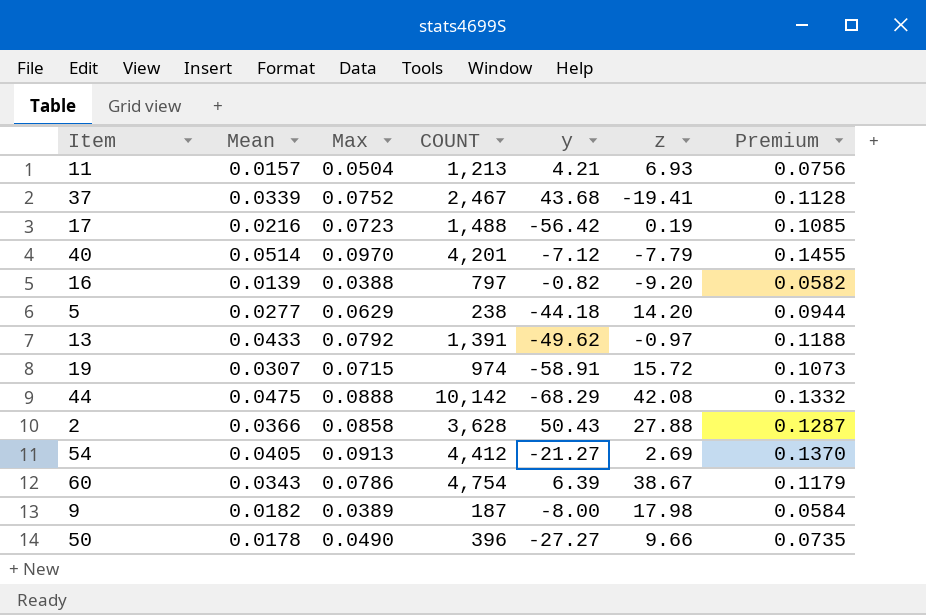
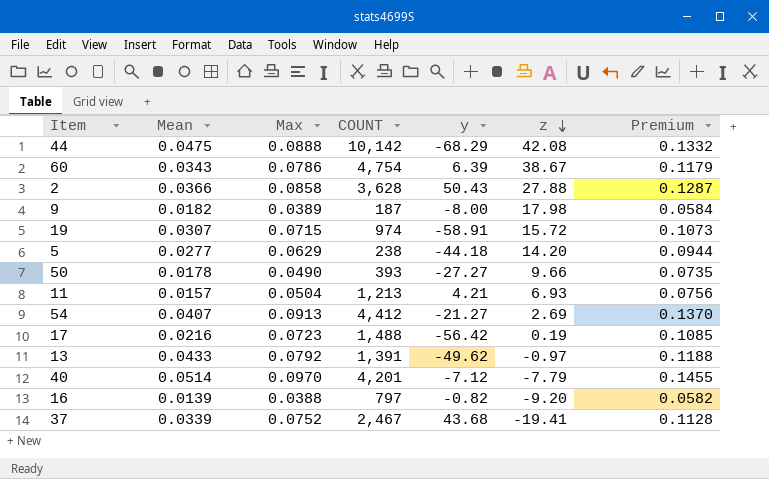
row order: none -> z descending
50 | COUNT: 396 -> 393
54 | Mean: 0.0405 -> 0.0407

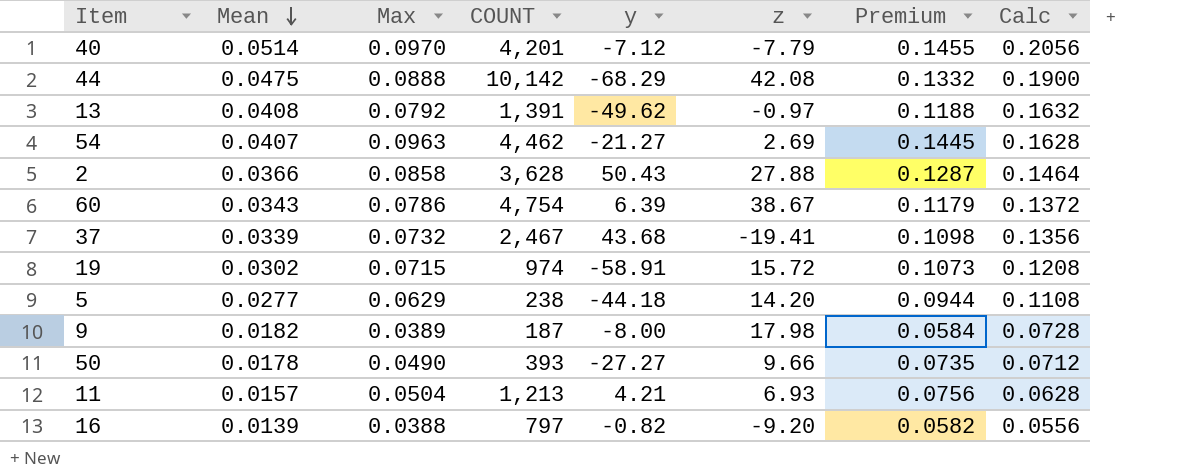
row order: z descending -> Mean descending
column Calc | formula: none -> [Mean] * 4
row 17: 0.0216 | 0.0723 | 1,488 | -56.42 | 0.19 | 0.1085 -> none
13 | Mean: 0.0433 -> 0.0408
54 | Max: 0.0913 -> 0.0963
54 | COUNT: 4,412 -> 4,462
54 | Premium: 0.1370 -> 0.1445
37 | Max: 0.0752 -> 0.0732
37 | Premium: 0.1128 -> 0.1098
19 | Mean: 0.0307 -> 0.0302

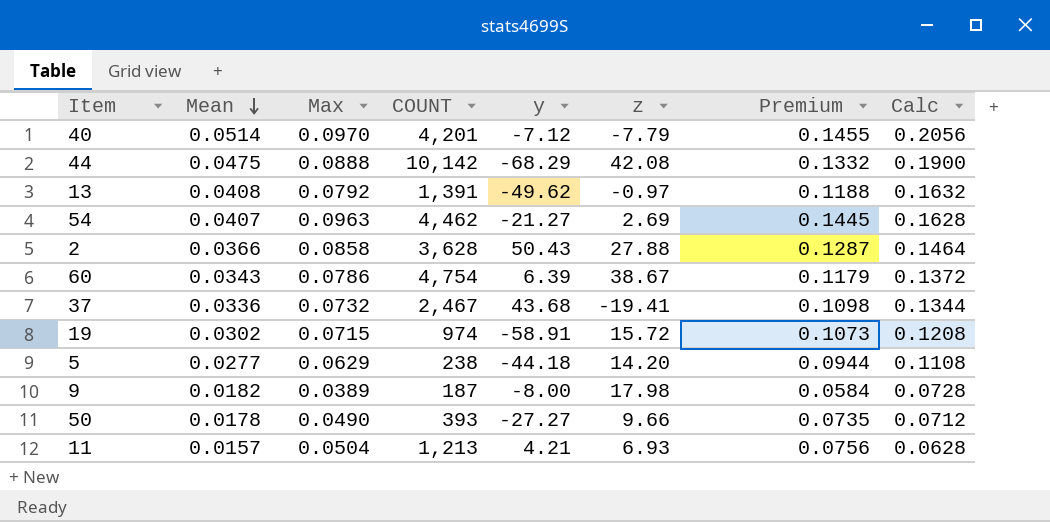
row 16: 0.0139 | 0.0388 | 797 | -0.82 | -9.20 | 0.0582 | 0.0556 -> none
37 | Mean: 0.0339 -> 0.0336
37 | Calc: 0.1356 -> 0.1344

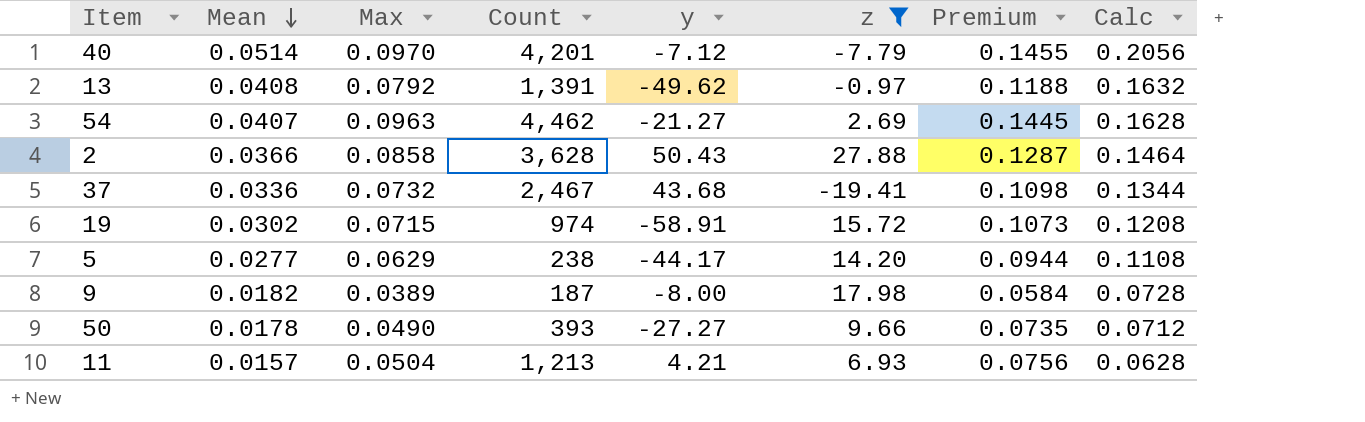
filter: none -> z <= 27.88
column name: COUNT -> Count
5 | y: -44.18 -> -44.17

